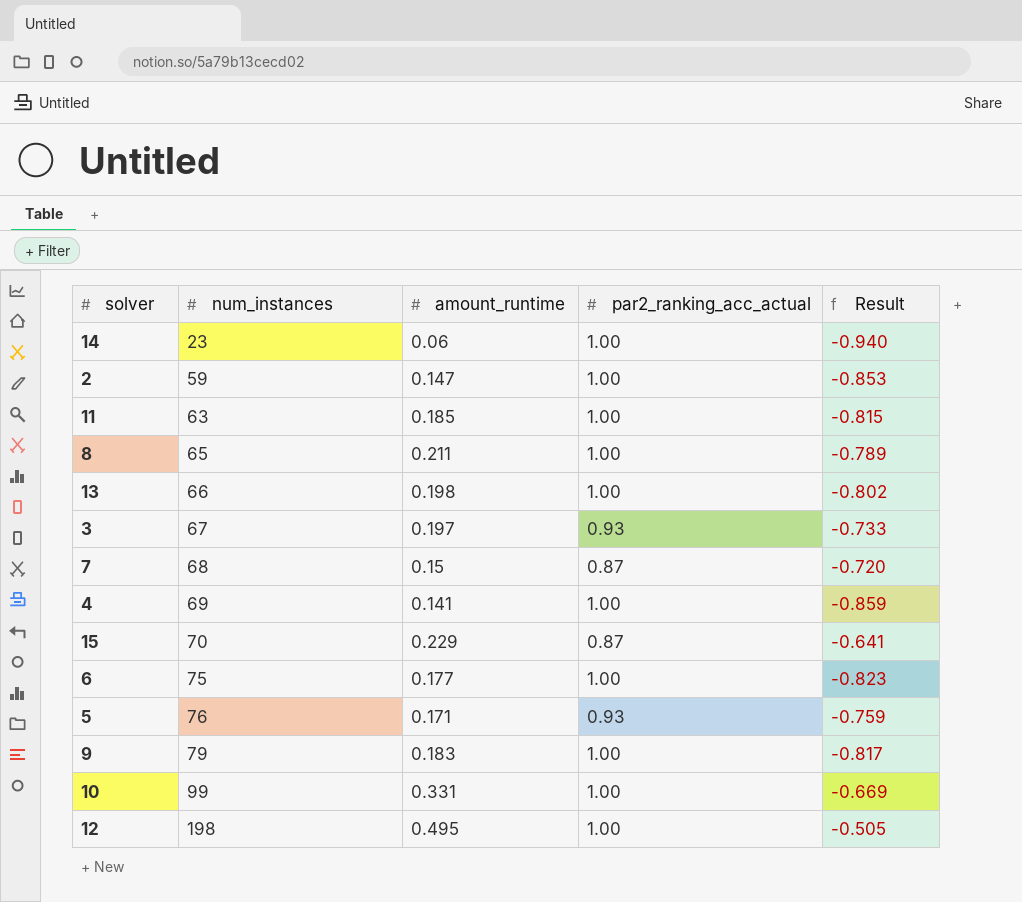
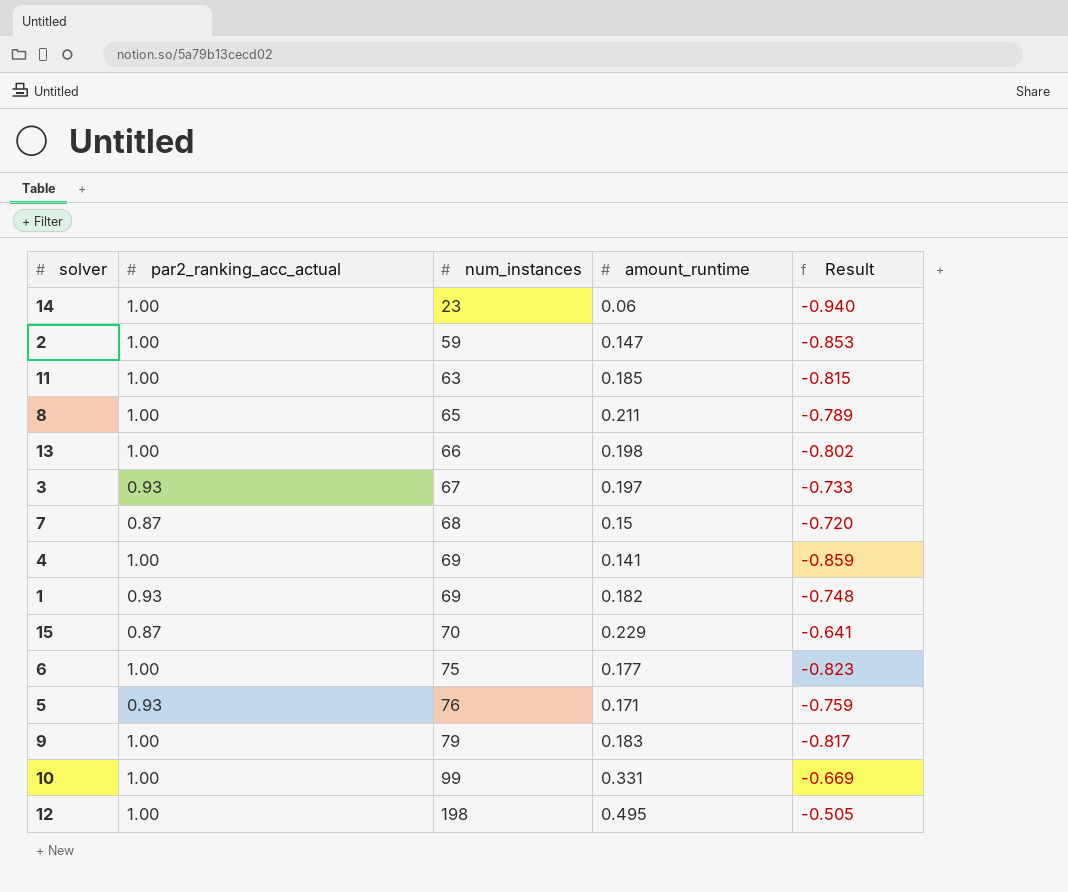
column par2_ranking_acc_actual | position: 4 -> 2
row 1: none -> 0.93 | 69 | 0.182 | -0.748

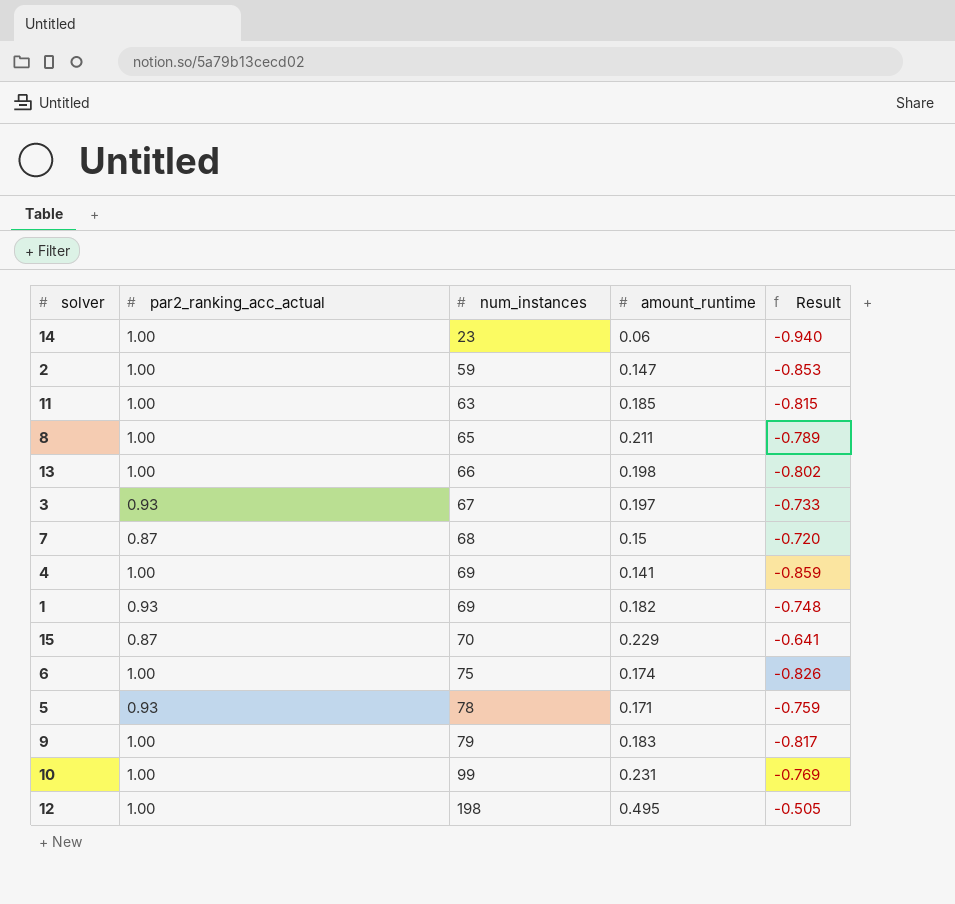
6 | amount_runtime: 0.177 -> 0.174
6 | Result: -0.823 -> -0.826
5 | num_instances: 76 -> 78
10 | amount_runtime: 0.331 -> 0.231
10 | Result: -0.669 -> -0.769

